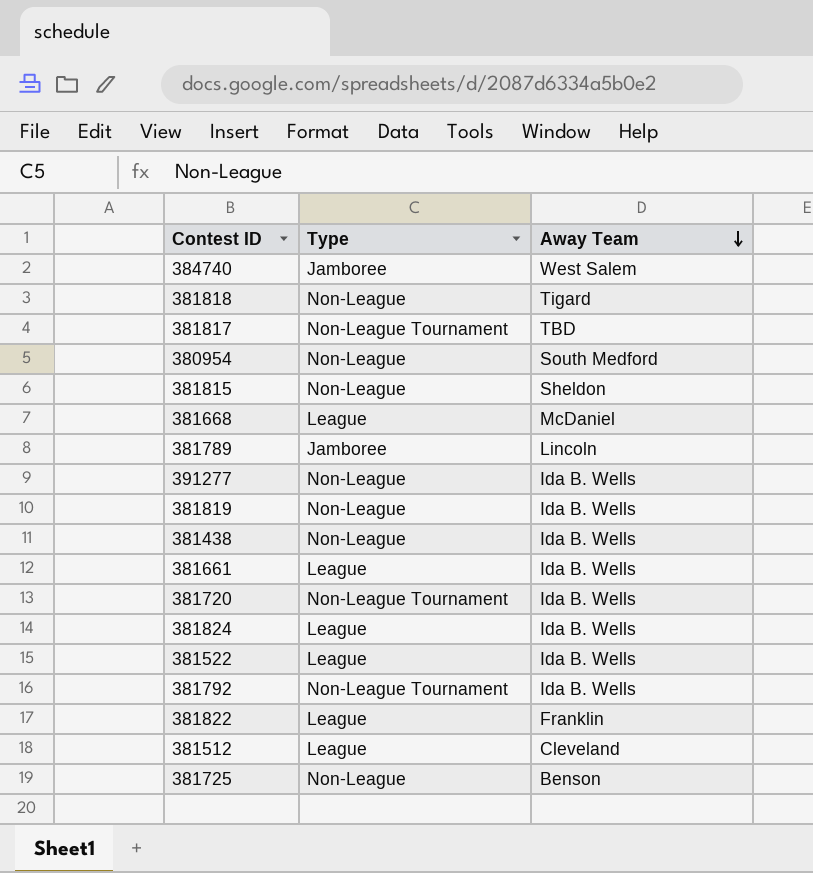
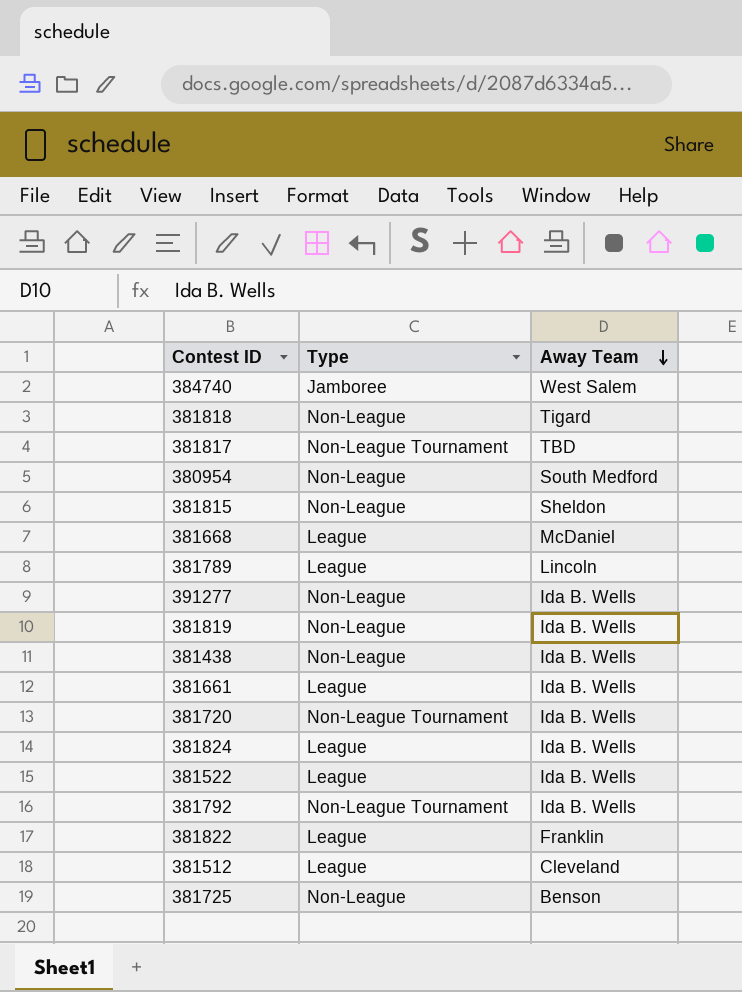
381789 | Type: Jamboree -> League

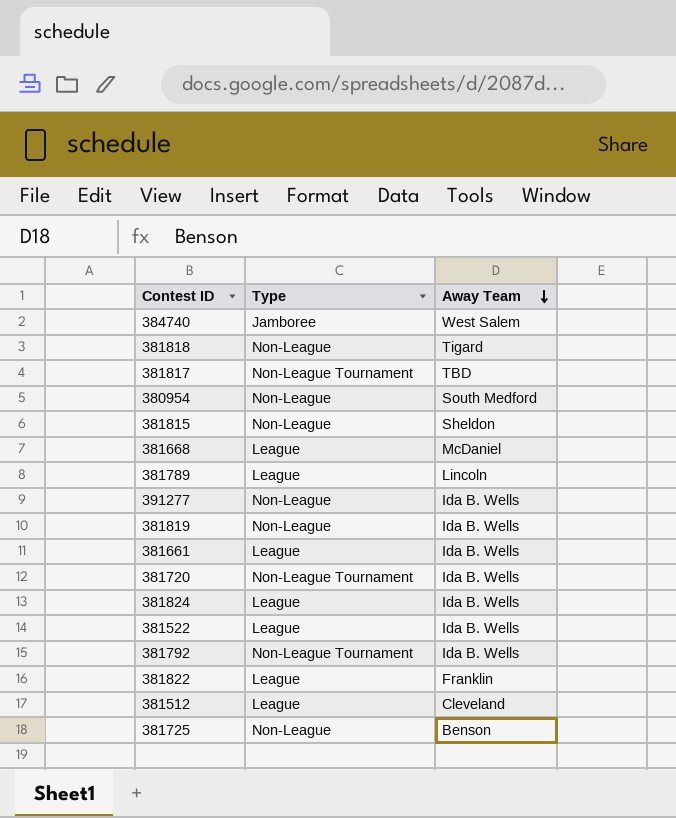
row 381438: Non-League | Ida B. Wells -> none

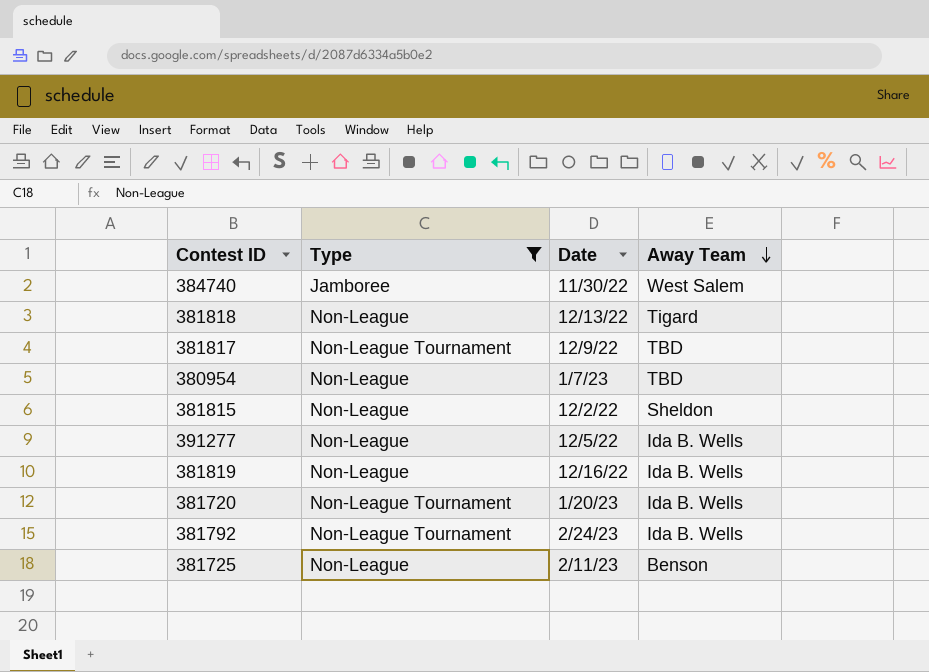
filter: none -> Type != League
column Date | position: none -> 3
380954 | Away Team: South Medford -> TBD

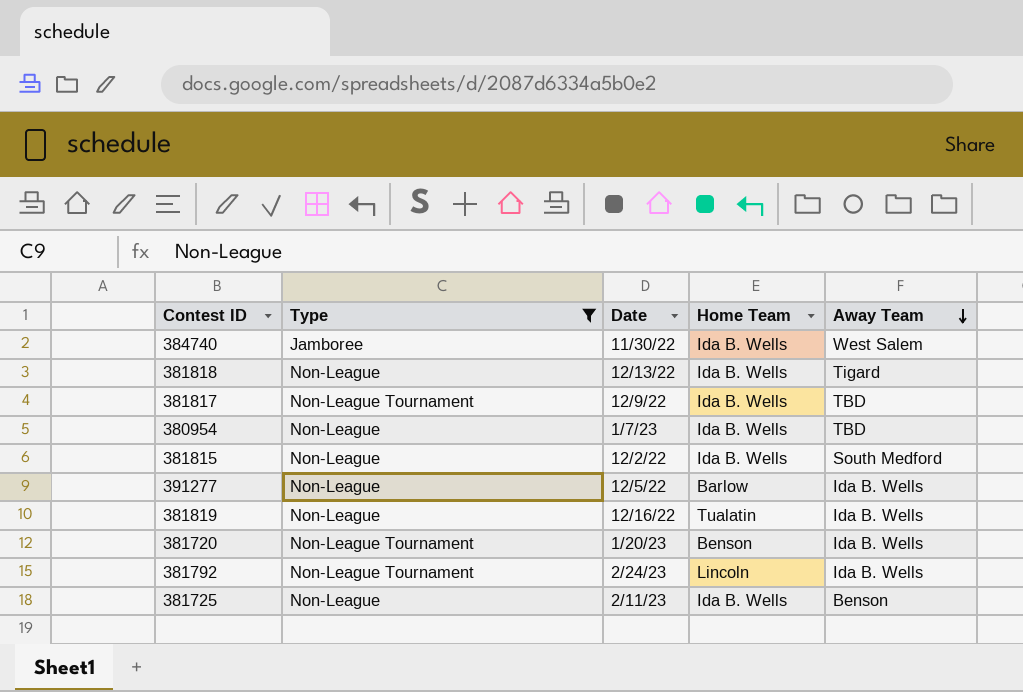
column Home Team | position: none -> 4
381815 | Away Team: Sheldon -> South Medford

